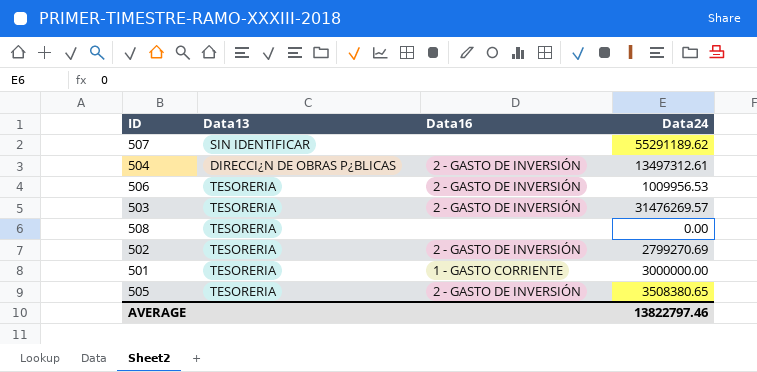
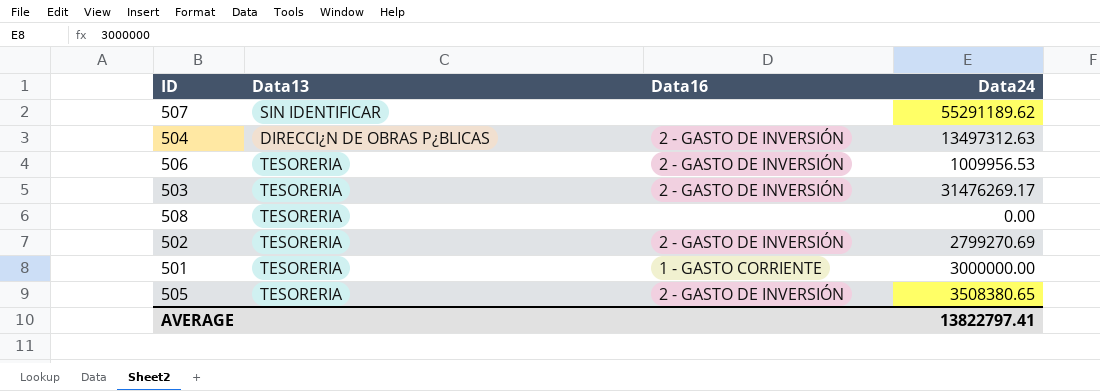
504 | Data24: 13497312.61 -> 13497312.63
503 | Data24: 31476269.57 -> 31476269.17
AVERAGE | Data24: 13822797.46 -> 13822797.41

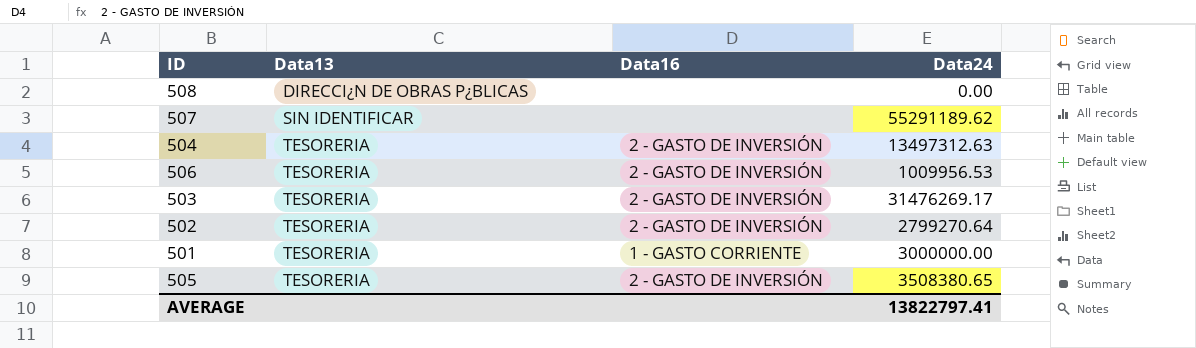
row order: none -> Data13 ascending
508 | Data13: TESORERIA -> DIRECCI¿N DE OBRAS P¿BLICAS
504 | Data13: DIRECCI¿N DE OBRAS P¿BLICAS -> TESORERIA
502 | Data24: 2799270.69 -> 2799270.64

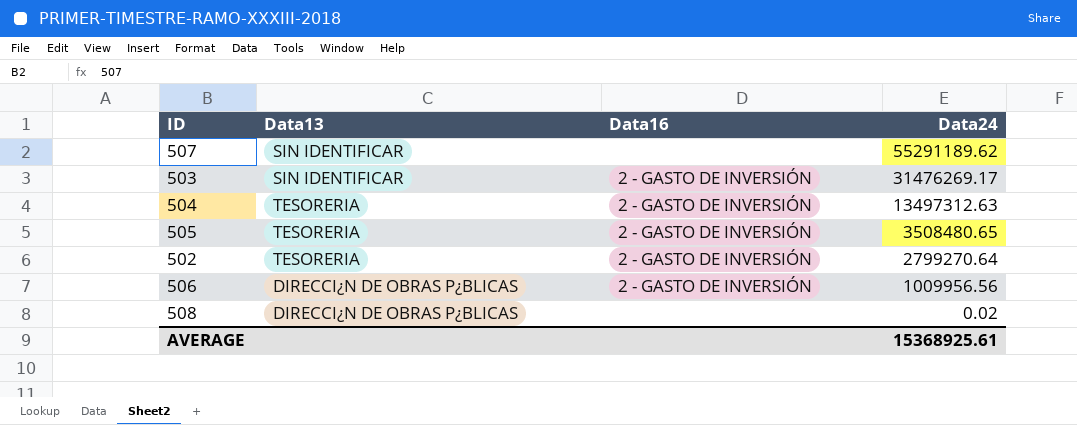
row order: Data13 ascending -> Data24 descending
row 501: TESORERIA | 1 - GASTO CORRIENTE | 3000000.00 -> none
503 | Data13: TESORERIA -> SIN IDENTIFICAR
505 | Data24: 3508380.65 -> 3508480.65
506 | Data13: TESORERIA -> DIRECCI¿N DE OBRAS P¿BLICAS
506 | Data24: 1009956.53 -> 1009956.56
508 | Data24: 0.00 -> 0.02
AVERAGE | Data24: 13822797.41 -> 15368925.61

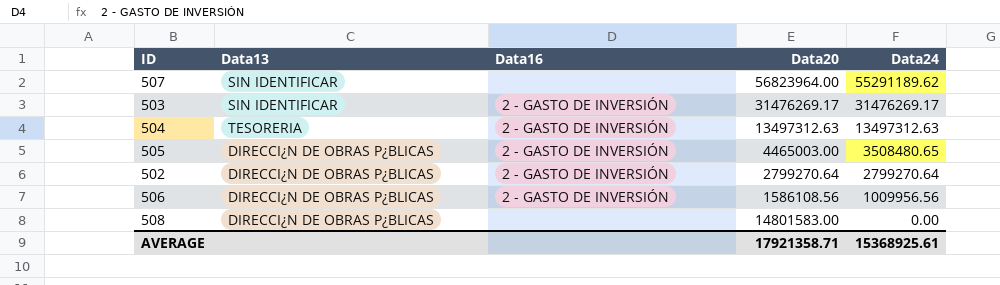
column Data20 | position: none -> 4
505 | Data13: TESORERIA -> DIRECCI¿N DE OBRAS P¿BLICAS
502 | Data13: TESORERIA -> DIRECCI¿N DE OBRAS P¿BLICAS
508 | Data24: 0.02 -> 0.00

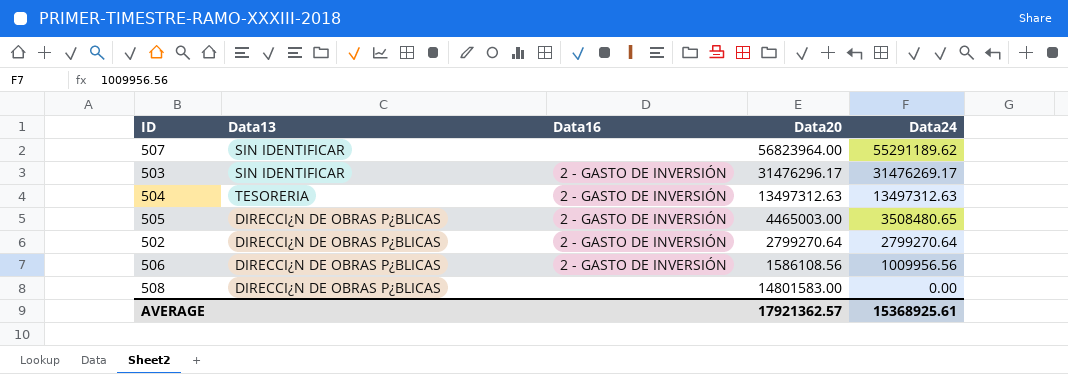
503 | Data20: 31476269.17 -> 31476296.17
AVERAGE | Data20: 17921358.71 -> 17921362.57

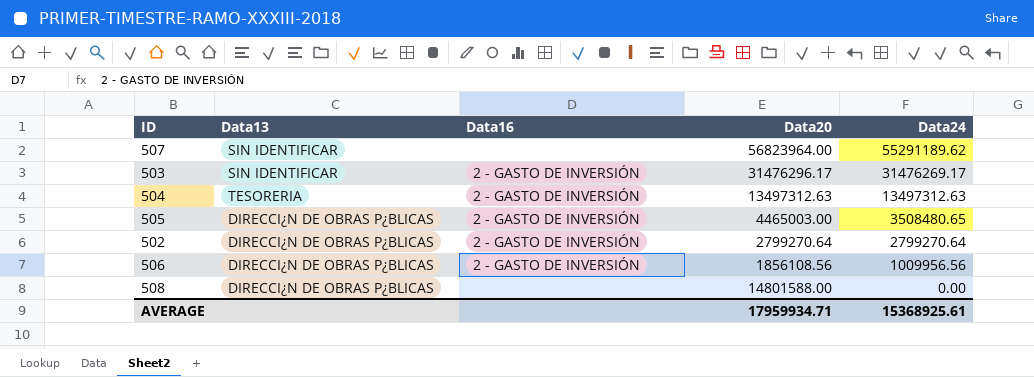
506 | Data20: 1586108.56 -> 1856108.56
508 | Data20: 14801583.00 -> 14801588.00
AVERAGE | Data20: 17921362.57 -> 17959934.71

